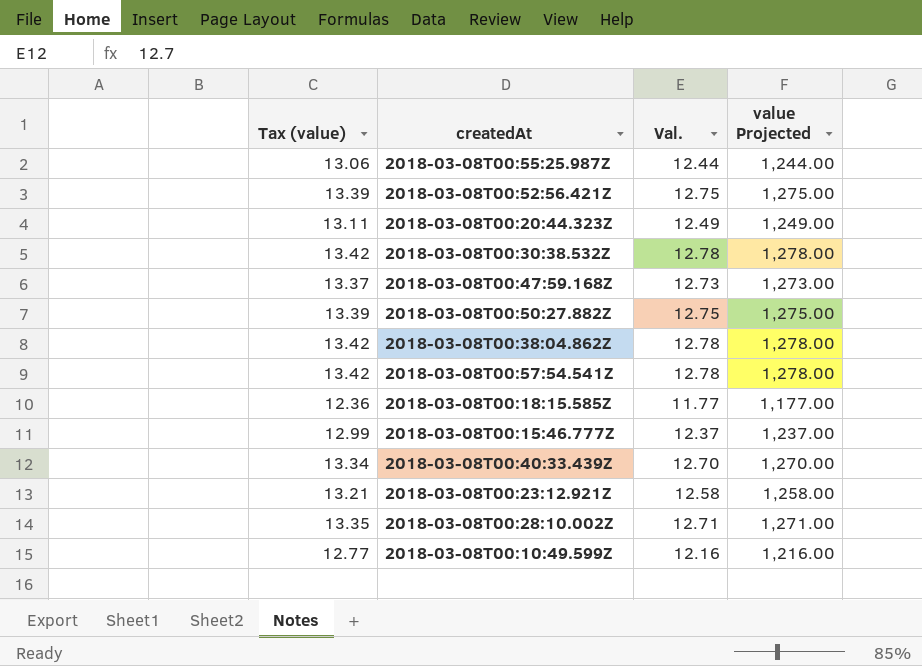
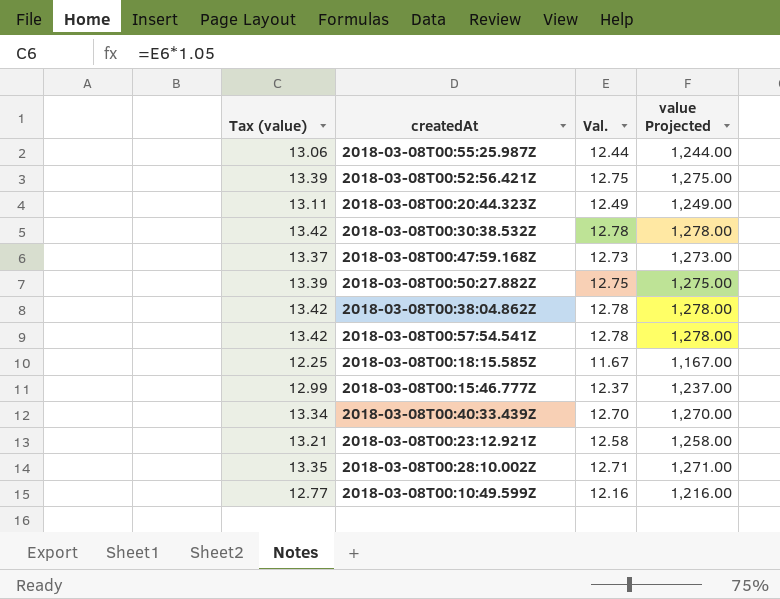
2018-03-08T00:18:15.585Z | Tax (value): 12.36 -> 12.25
2018-03-08T00:18:15.585Z | Val.: 11.77 -> 11.67
2018-03-08T00:18:15.585Z | value Projected: 1,177.00 -> 1,167.00

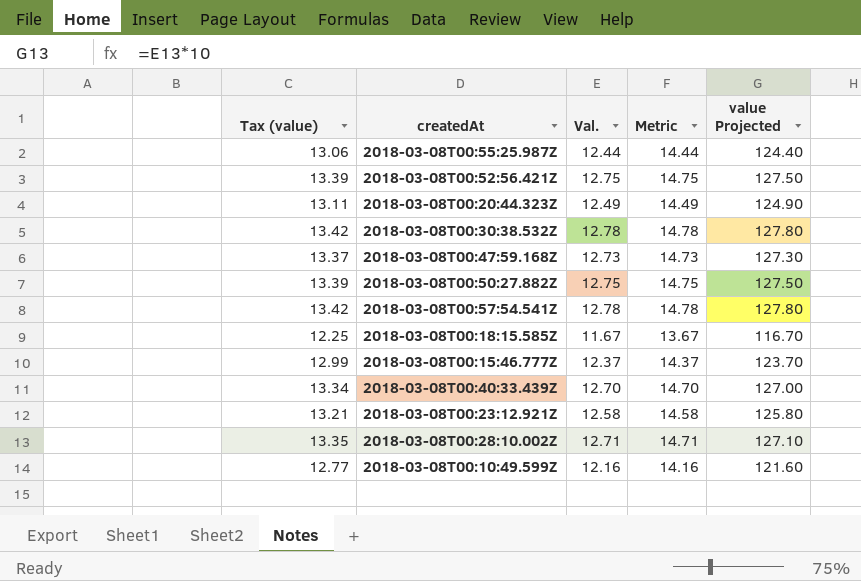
column Metric | formula: none -> [Val.] + 2
column value Projected | formula: [Val.] * 100 -> [Val.] * 10
row 2018-03-08T00:38:04.862Z: 13.42 | 12.78 | 1,278.00 -> none

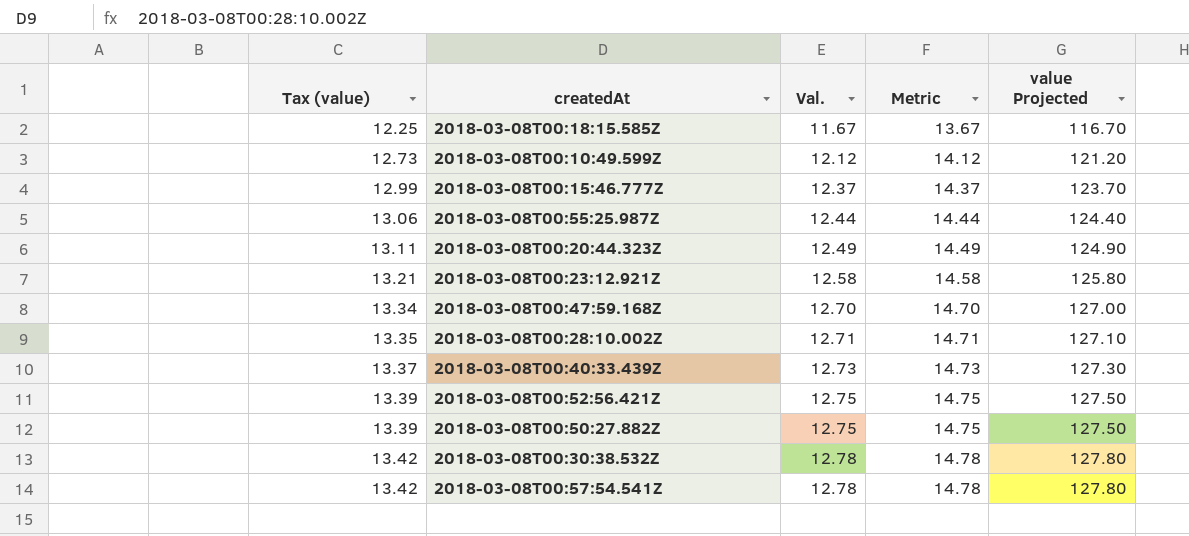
row order: none -> Tax (value) ascending
2018-03-08T00:10:49.599Z | Tax (value): 12.77 -> 12.73
2018-03-08T00:10:49.599Z | Val.: 12.16 -> 12.12
2018-03-08T00:10:49.599Z | Metric: 14.16 -> 14.12
2018-03-08T00:10:49.599Z | value Projected: 121.60 -> 121.20
2018-03-08T00:47:59.168Z | Tax (value): 13.37 -> 13.34
2018-03-08T00:47:59.168Z | Val.: 12.73 -> 12.70
2018-03-08T00:47:59.168Z | Metric: 14.73 -> 14.70
2018-03-08T00:47:59.168Z | value Projected: 127.30 -> 127.00
2018-03-08T00:40:33.439Z | Tax (value): 13.34 -> 13.37
2018-03-08T00:40:33.439Z | Val.: 12.70 -> 12.73
2018-03-08T00:40:33.439Z | Metric: 14.70 -> 14.73
2018-03-08T00:40:33.439Z | value Projected: 127.00 -> 127.30

